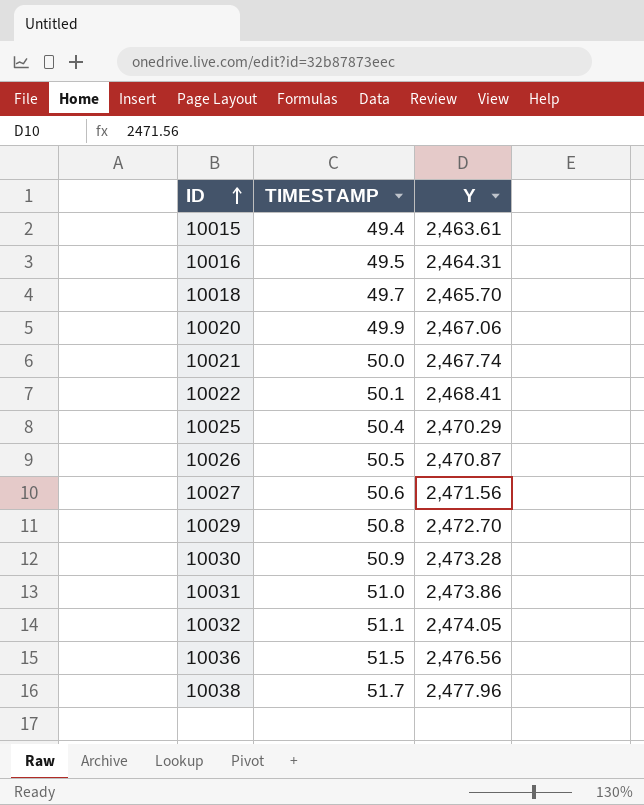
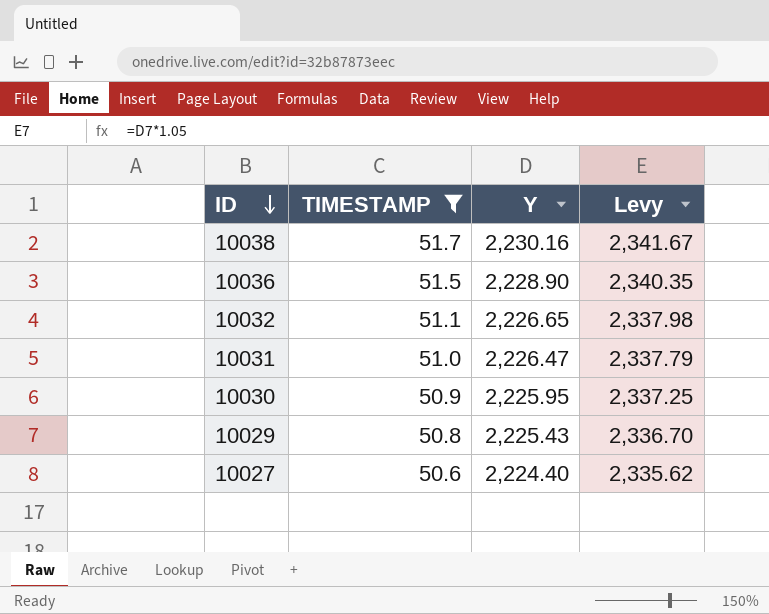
filter: none -> TIMESTAMP >= 50.6
row order: ID ascending -> ID descending
column Levy | formula: none -> [Y] * 1.05
10038 | Y: 2,477.96 -> 2,230.16
10036 | Y: 2,476.56 -> 2,228.90
10032 | Y: 2,474.05 -> 2,226.65
10031 | Y: 2,473.86 -> 2,226.47
10030 | Y: 2,473.28 -> 2,225.95
10029 | Y: 2,472.70 -> 2,225.43
10027 | Y: 2,471.56 -> 2,224.40

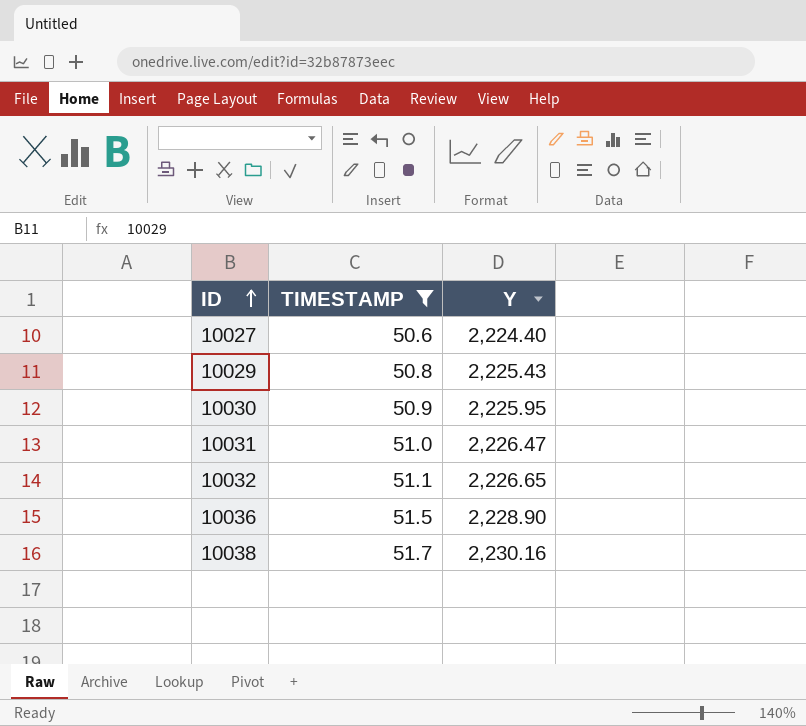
row order: ID descending -> ID ascending
column Levy | formula: [Y] * 1.05 -> none

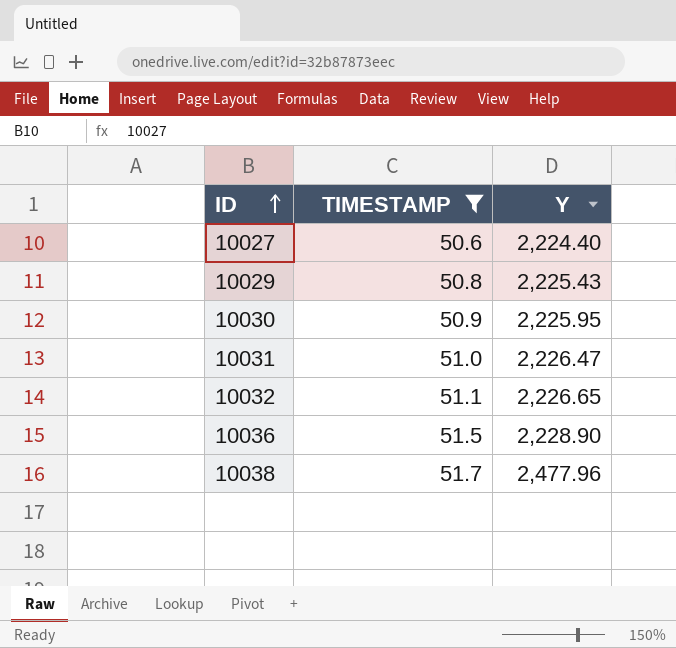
10038 | Y: 2,230.16 -> 2,477.96

